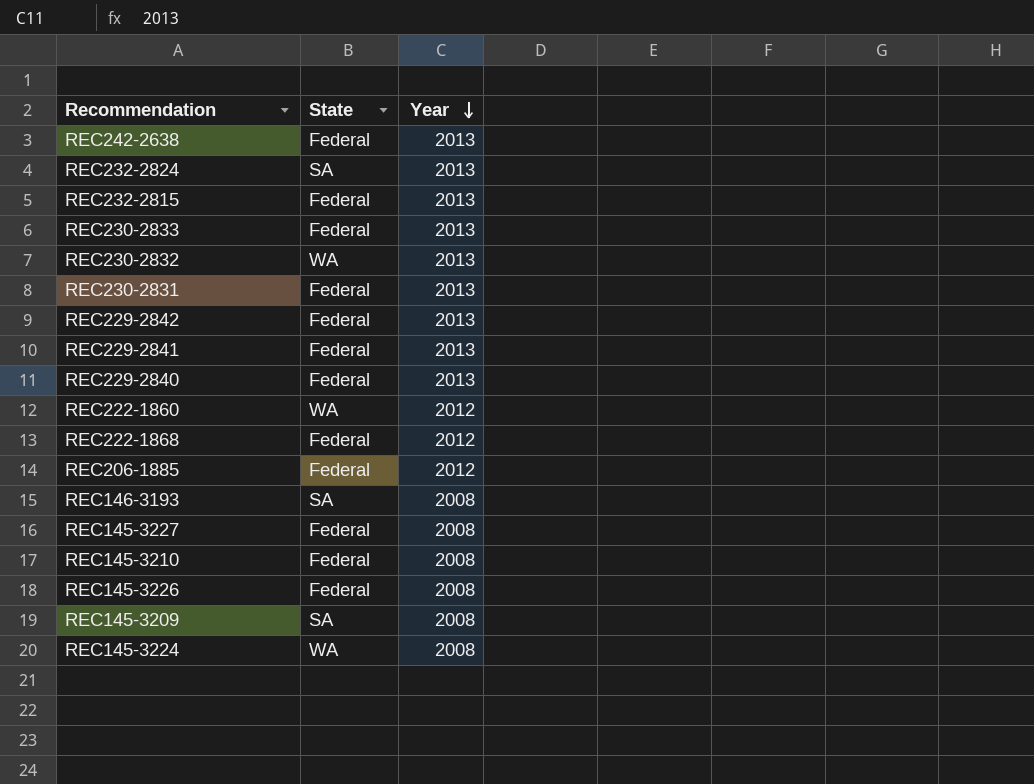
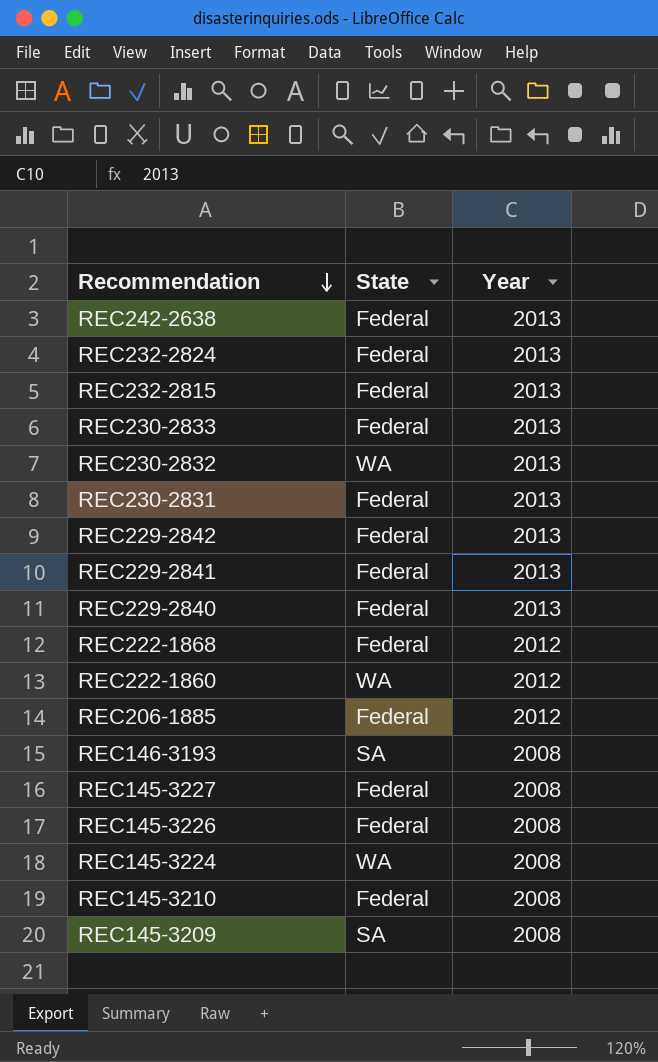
row order: Year descending -> Recommendation descending
REC232-2824 | State: SA -> Federal

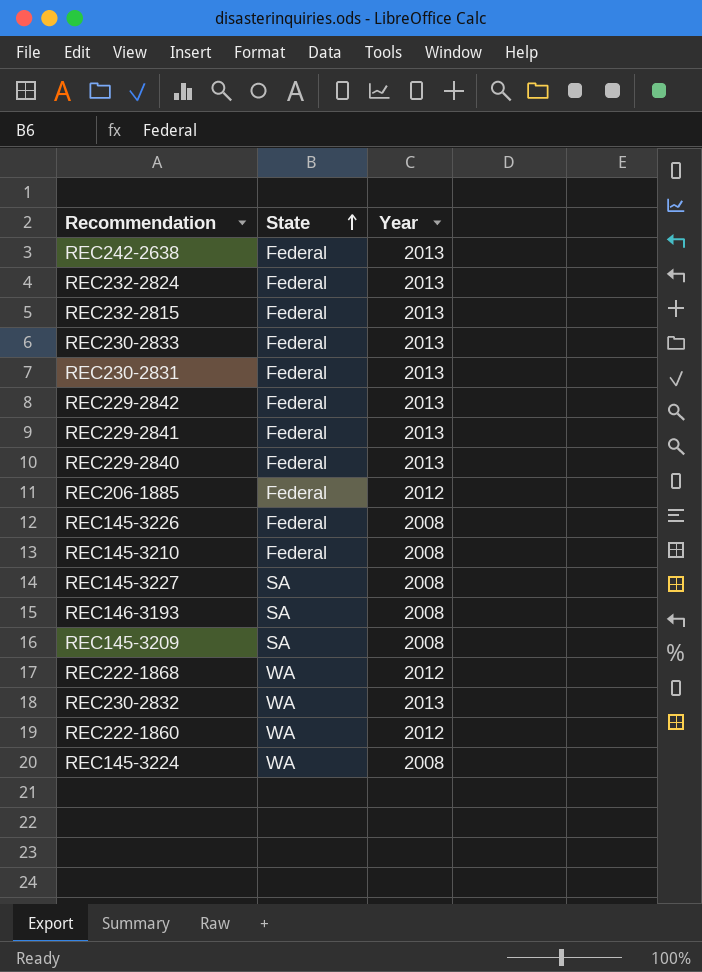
row order: Recommendation descending -> State ascending
REC145-3227 | State: Federal -> SA
REC222-1868 | State: Federal -> WA

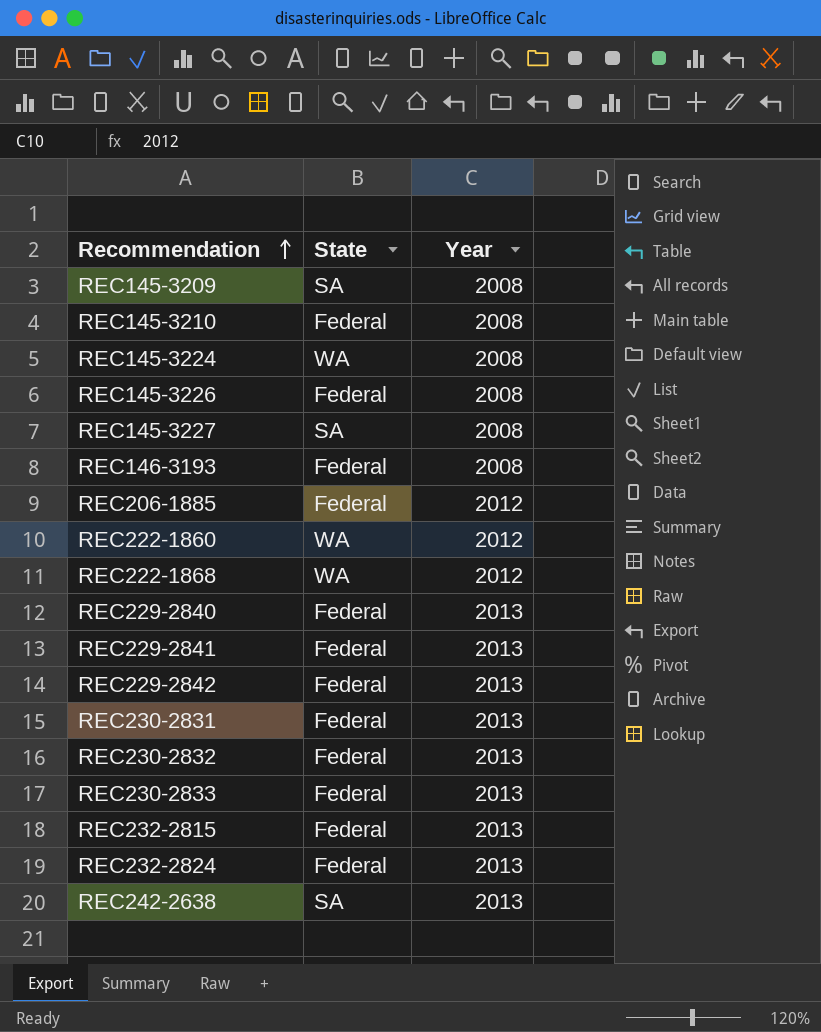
row order: State ascending -> Recommendation ascending
REC146-3193 | State: SA -> Federal
REC230-2832 | State: WA -> Federal
REC242-2638 | State: Federal -> SA

